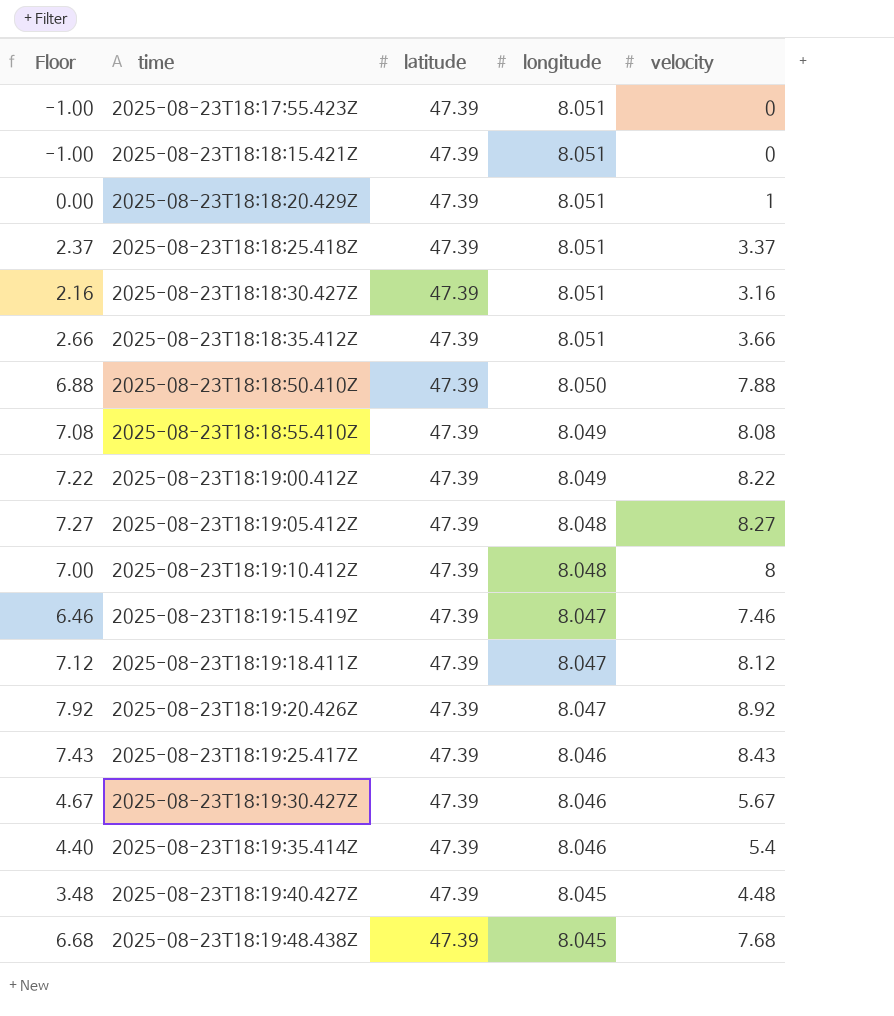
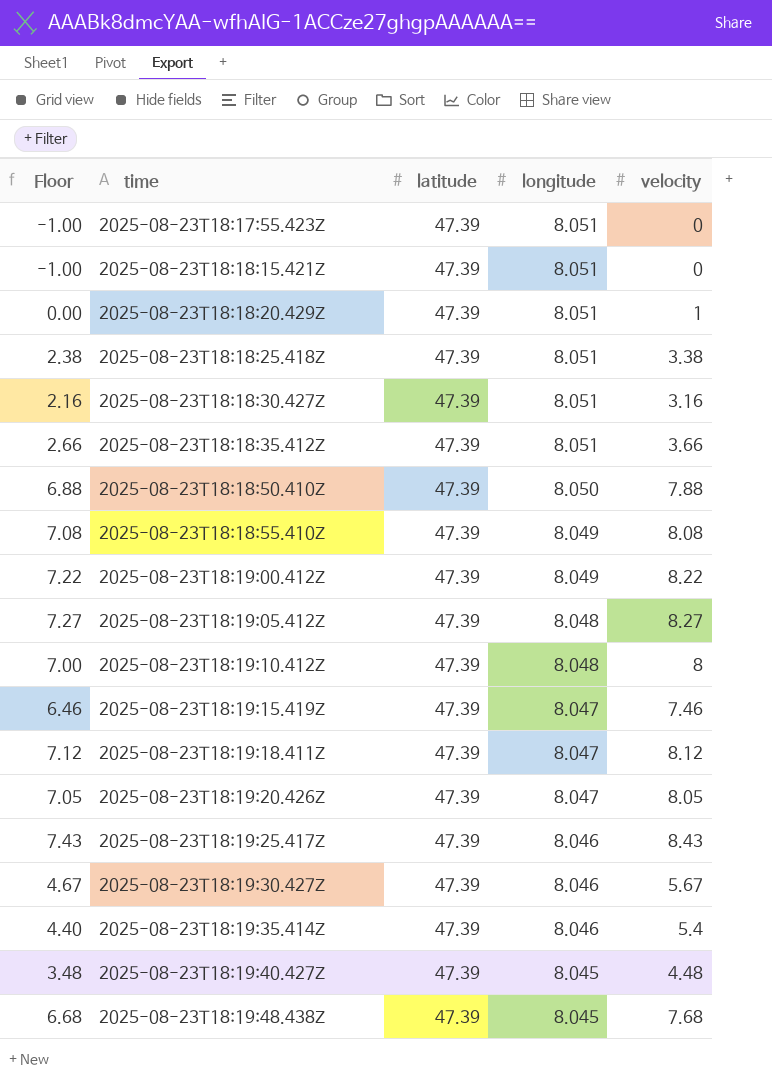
2025-08-23T18:18:25.418Z | Floor: 2.37 -> 2.38
2025-08-23T18:18:25.418Z | velocity: 3.37 -> 3.38
2025-08-23T18:19:20.426Z | Floor: 7.92 -> 7.05
2025-08-23T18:19:20.426Z | velocity: 8.92 -> 8.05

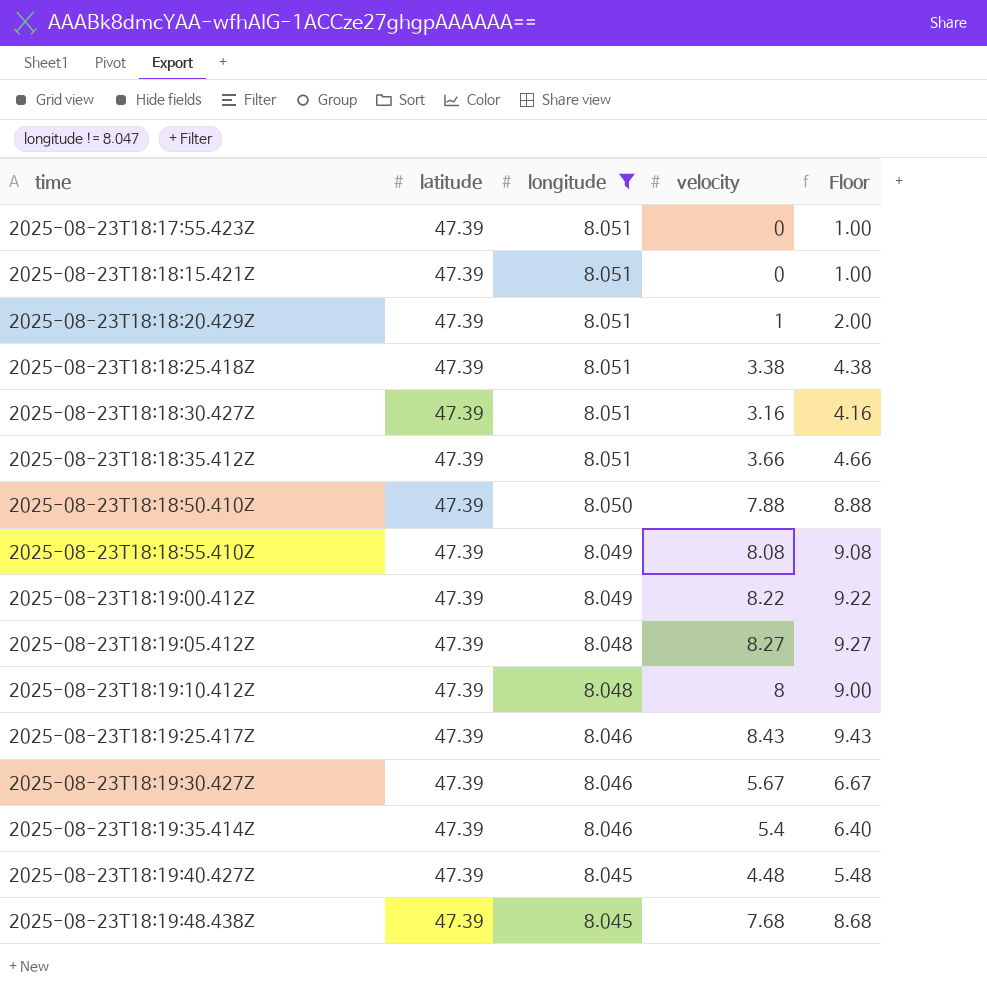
filter: none -> longitude != 8.047
column Floor | formula: [velocity] - 1 -> [velocity] + 1
column Floor | position: 1 -> 5

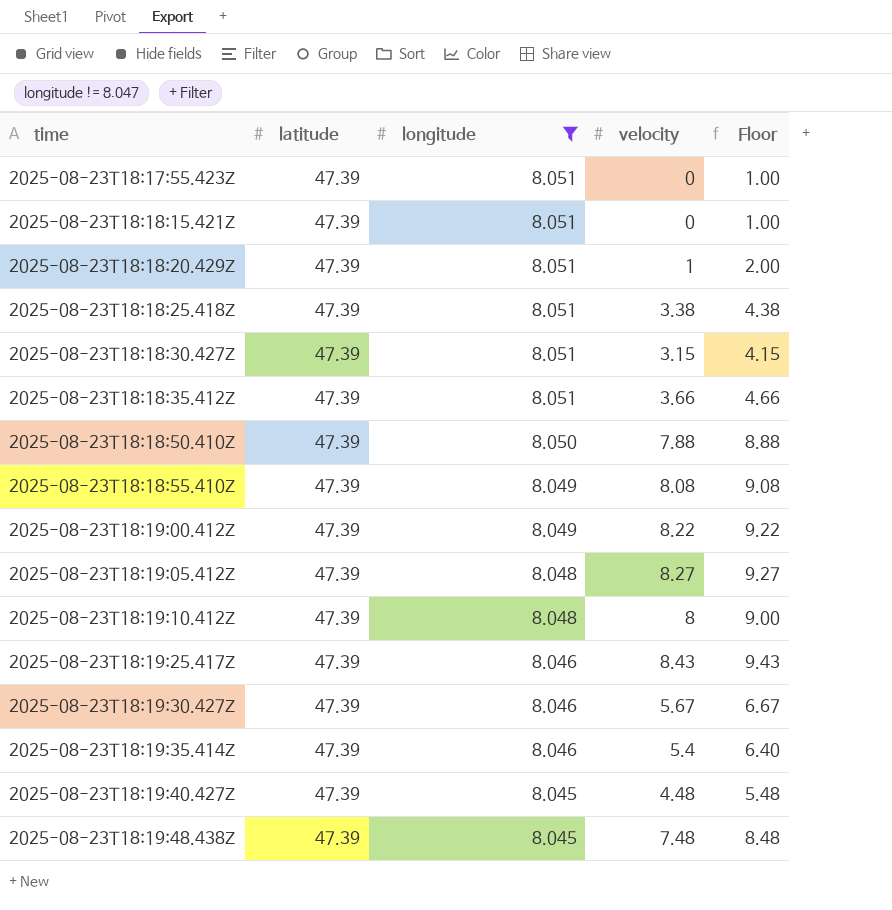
2025-08-23T18:18:30.427Z | velocity: 3.16 -> 3.15
2025-08-23T18:18:30.427Z | Floor: 4.16 -> 4.15
2025-08-23T18:19:48.438Z | velocity: 7.68 -> 7.48
2025-08-23T18:19:48.438Z | Floor: 8.68 -> 8.48

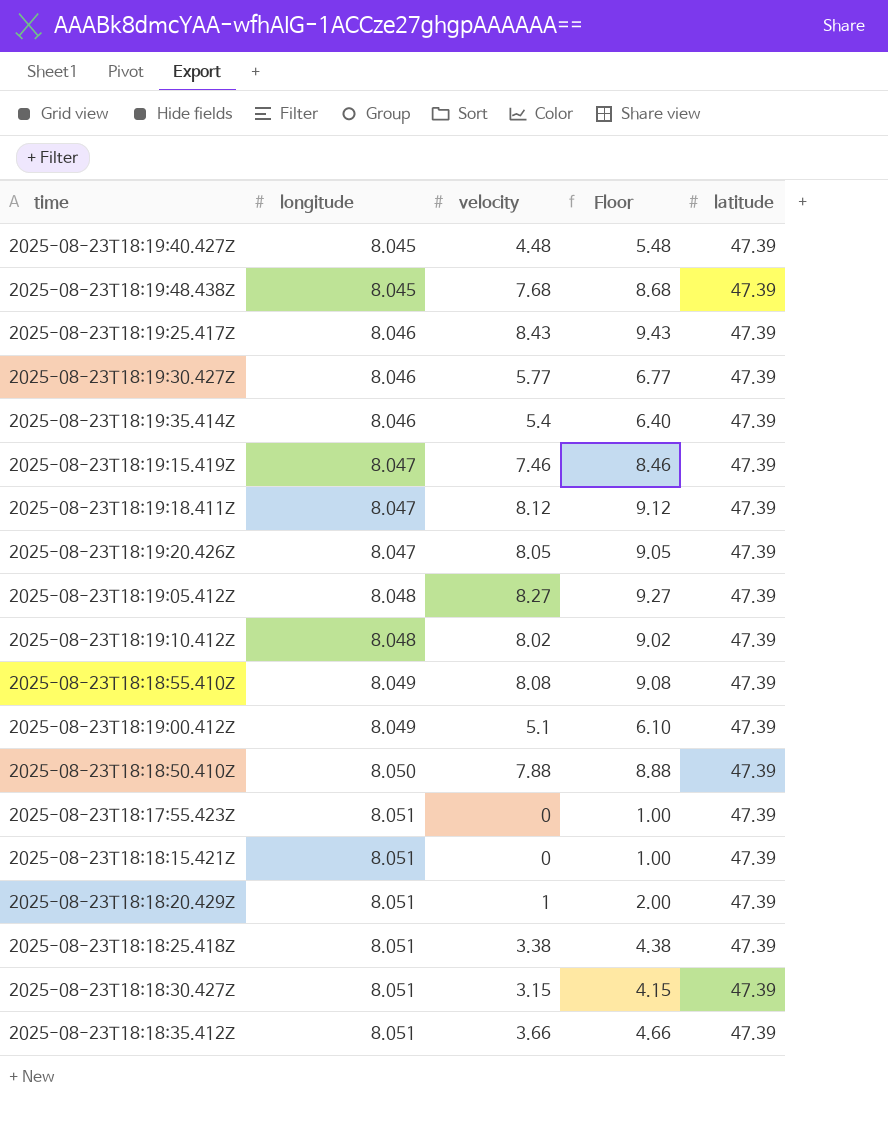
filter: longitude != 8.047 -> none
row order: time ascending -> longitude ascending
column latitude | position: 2 -> 5
2025-08-23T18:19:48.438Z | velocity: 7.48 -> 7.68
2025-08-23T18:19:48.438Z | Floor: 8.48 -> 8.68
2025-08-23T18:19:30.427Z | velocity: 5.67 -> 5.77
2025-08-23T18:19:30.427Z | Floor: 6.67 -> 6.77
2025-08-23T18:19:10.412Z | velocity: 8 -> 8.02
2025-08-23T18:19:10.412Z | Floor: 9.00 -> 9.02
2025-08-23T18:19:00.412Z | velocity: 8.22 -> 5.1
2025-08-23T18:19:00.412Z | Floor: 9.22 -> 6.10

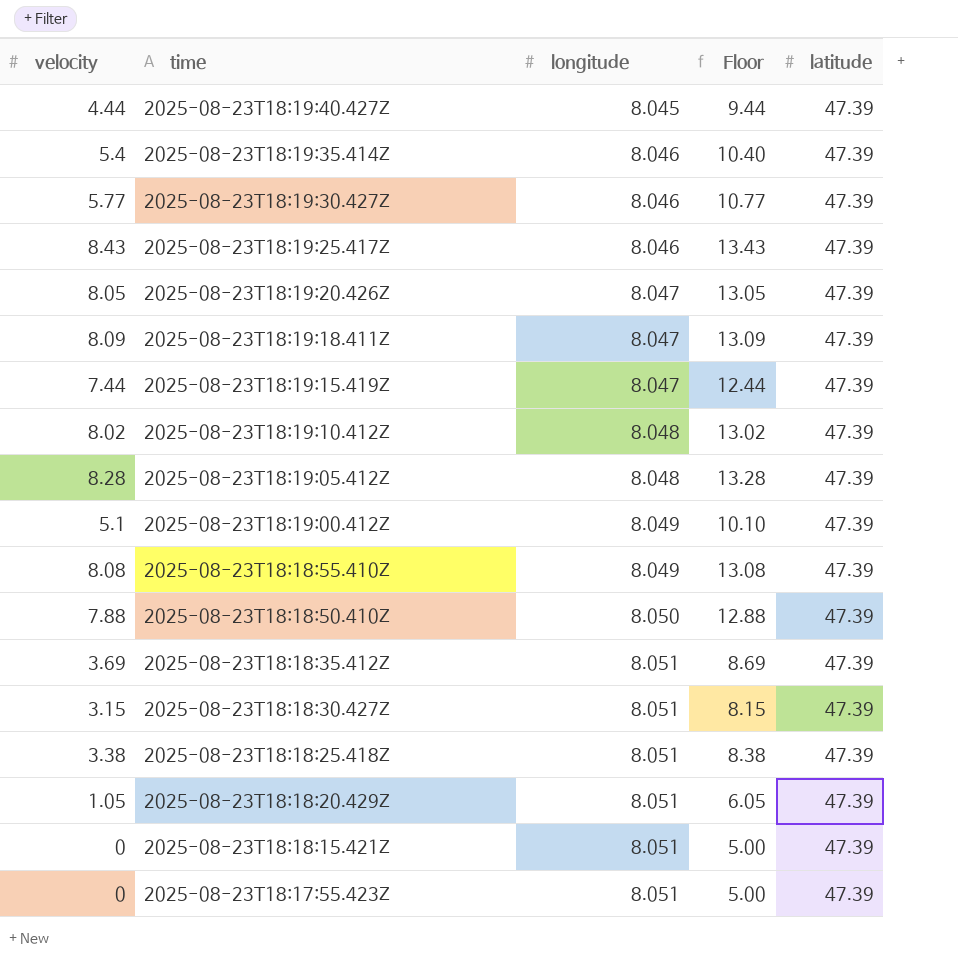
row order: longitude ascending -> time descending
column velocity | position: 3 -> 1
column Floor | formula: [velocity] + 1 -> [velocity] + 5
row 2025-08-23T18:19:48.438Z: 8.045 | 7.68 | 8.68 | 47.39 -> none
2025-08-23T18:19:40.427Z | velocity: 4.48 -> 4.44
2025-08-23T18:19:18.411Z | velocity: 8.12 -> 8.09
2025-08-23T18:19:15.419Z | velocity: 7.46 -> 7.44
2025-08-23T18:19:05.412Z | velocity: 8.27 -> 8.28
2025-08-23T18:18:35.412Z | velocity: 3.66 -> 3.69
2025-08-23T18:18:20.429Z | velocity: 1 -> 1.05

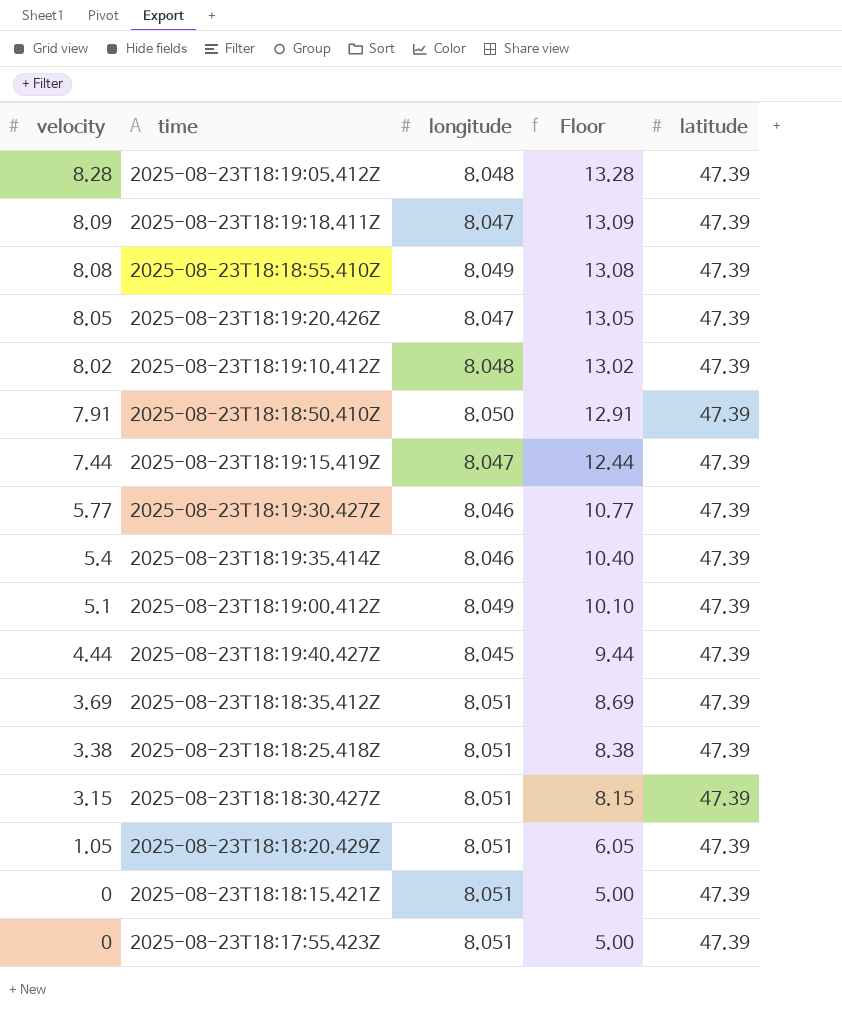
row order: time descending -> velocity descending
row 2025-08-23T18:19:25.417Z: 8.43 | 8.046 | 13.43 | 47.39 -> none
2025-08-23T18:18:50.410Z | velocity: 7.88 -> 7.91
2025-08-23T18:18:50.410Z | Floor: 12.88 -> 12.91

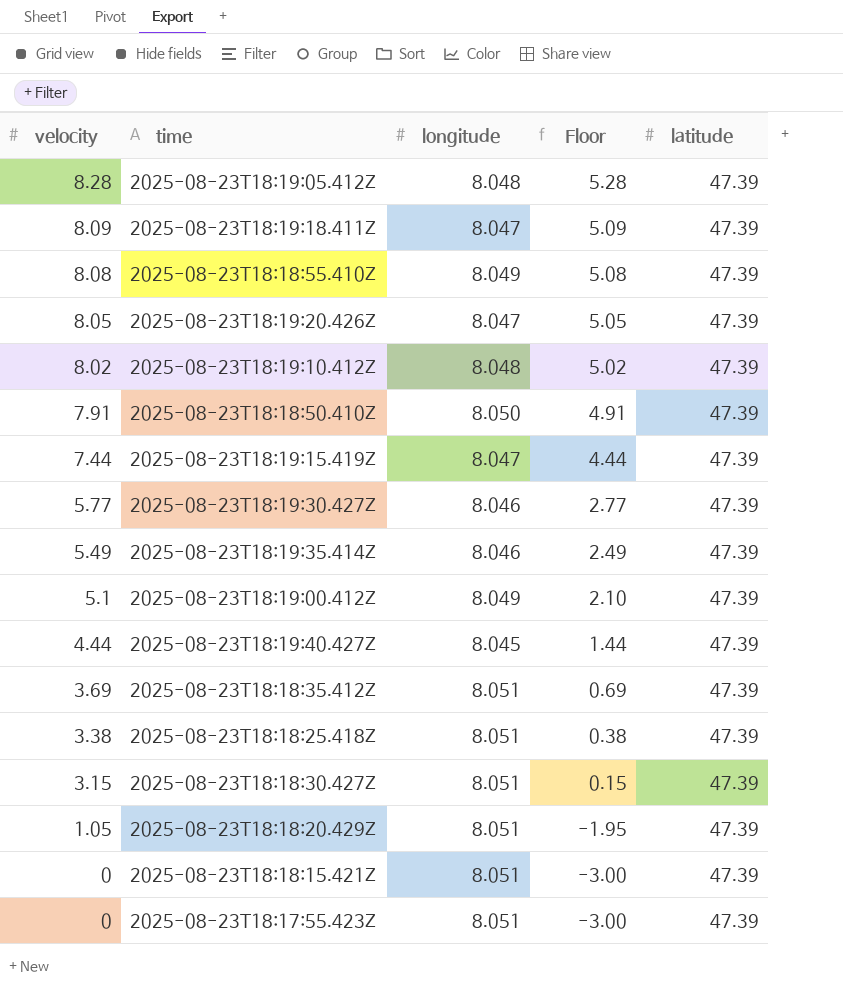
column Floor | formula: [velocity] + 5 -> [velocity] - 3
2025-08-23T18:19:35.414Z | velocity: 5.4 -> 5.49

